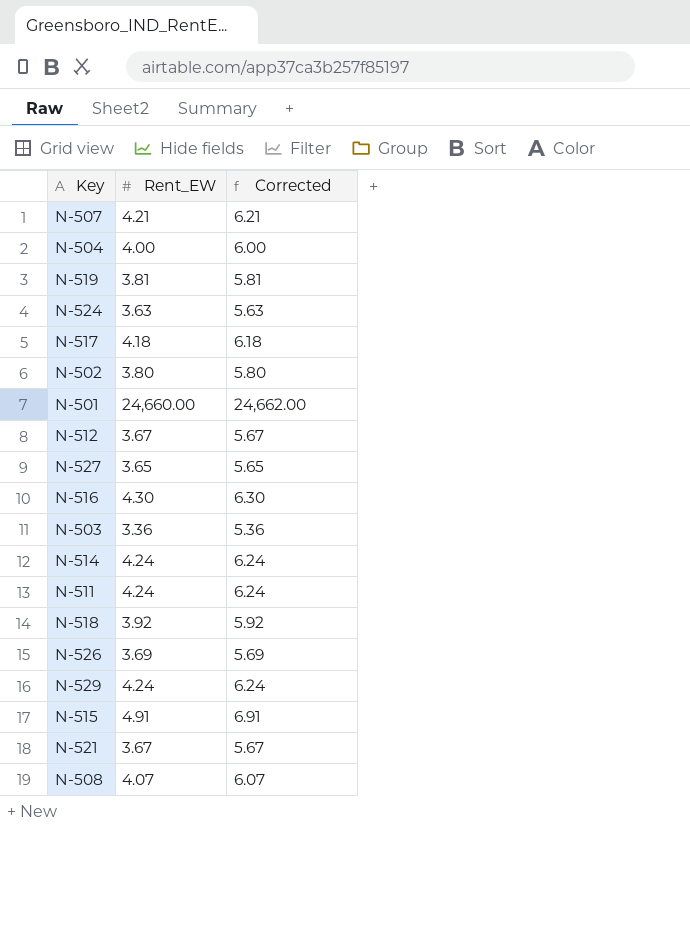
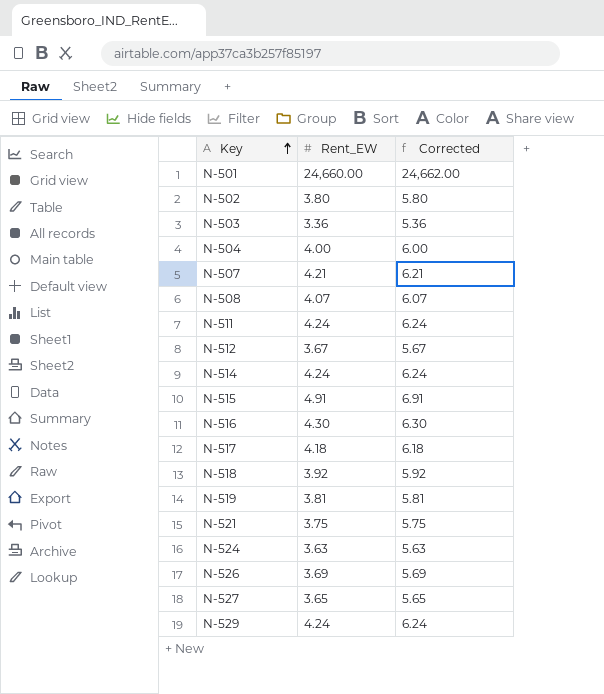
row order: none -> Key ascending
N-521 | Rent_EW: 3.67 -> 3.75
N-521 | Corrected: 5.67 -> 5.75

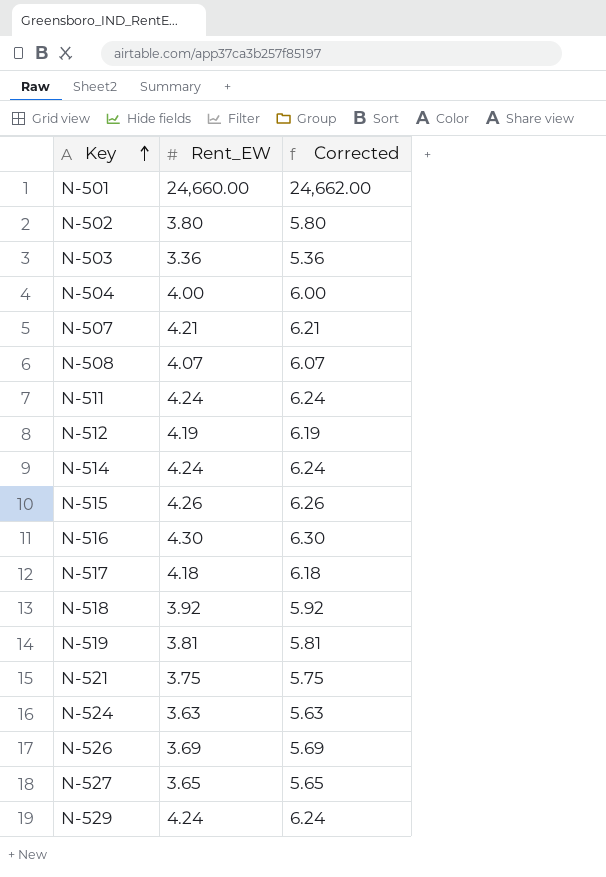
N-512 | Rent_EW: 3.67 -> 4.19
N-512 | Corrected: 5.67 -> 6.19
N-515 | Rent_EW: 4.91 -> 4.26
N-515 | Corrected: 6.91 -> 6.26

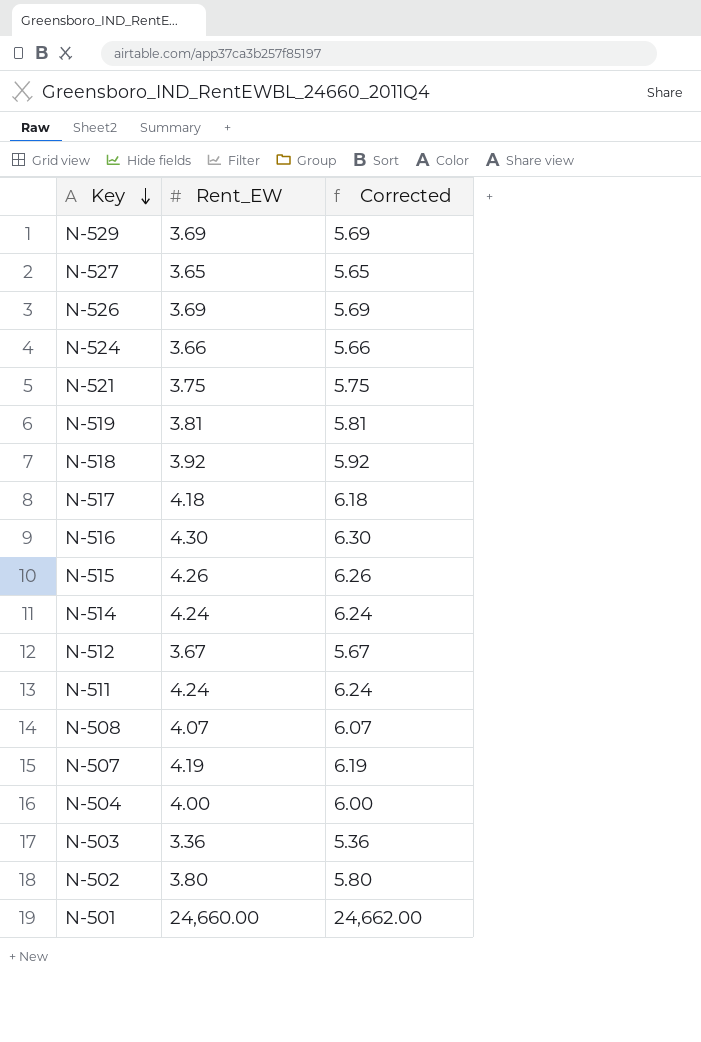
row order: Key ascending -> Key descending
N-529 | Rent_EW: 4.24 -> 3.69
N-529 | Corrected: 6.24 -> 5.69
N-524 | Rent_EW: 3.63 -> 3.66
N-524 | Corrected: 5.63 -> 5.66
N-512 | Rent_EW: 4.19 -> 3.67
N-512 | Corrected: 6.19 -> 5.67
N-507 | Rent_EW: 4.21 -> 4.19
N-507 | Corrected: 6.21 -> 6.19

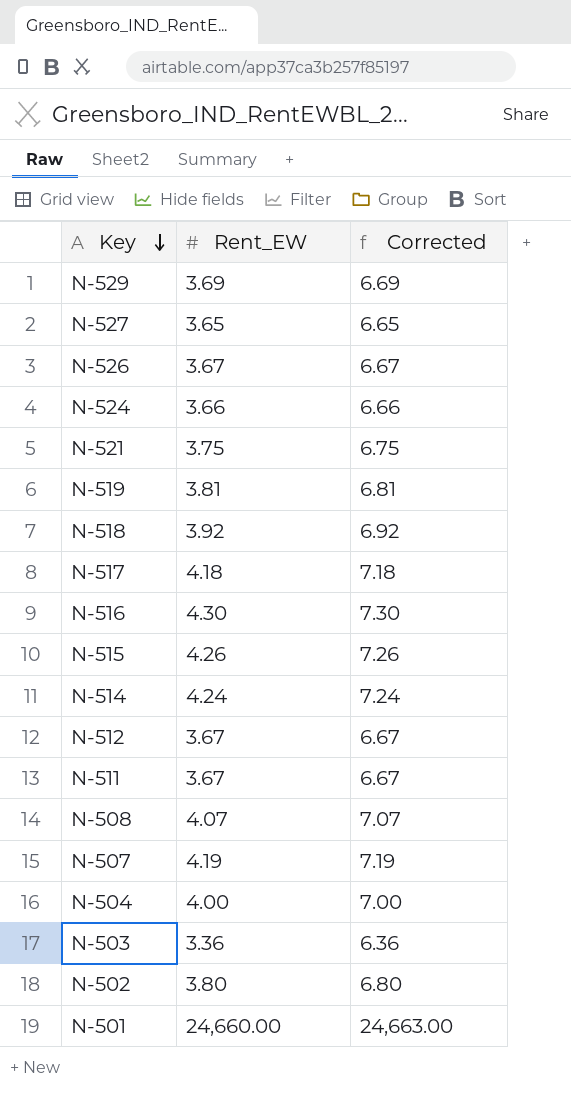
column Corrected | formula: [Rent_EW] + 2 -> [Rent_EW] + 3
N-526 | Rent_EW: 3.69 -> 3.67
N-511 | Rent_EW: 4.24 -> 3.67

